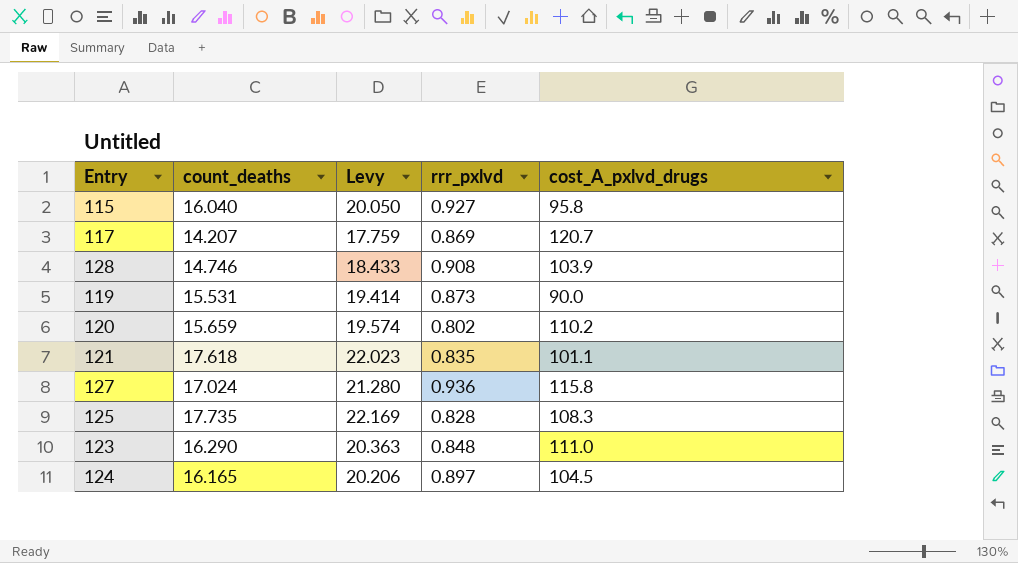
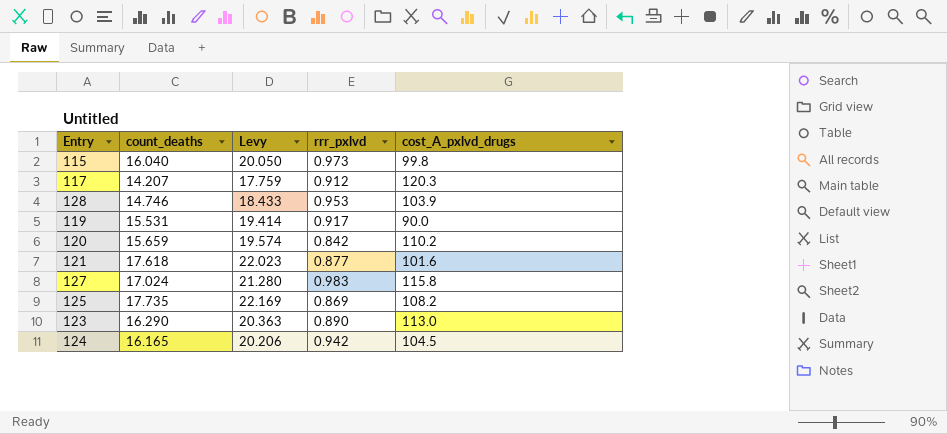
115 | rrr_pxlvd: 0.927 -> 0.973
115 | cost_A_pxlvd_drugs: 95.8 -> 99.8
117 | rrr_pxlvd: 0.869 -> 0.912
117 | cost_A_pxlvd_drugs: 120.7 -> 120.3
128 | rrr_pxlvd: 0.908 -> 0.953
119 | rrr_pxlvd: 0.873 -> 0.917
120 | rrr_pxlvd: 0.802 -> 0.842
121 | rrr_pxlvd: 0.835 -> 0.877
121 | cost_A_pxlvd_drugs: 101.1 -> 101.6
127 | rrr_pxlvd: 0.936 -> 0.983
125 | rrr_pxlvd: 0.828 -> 0.869
125 | cost_A_pxlvd_drugs: 108.3 -> 108.2
123 | rrr_pxlvd: 0.848 -> 0.890
123 | cost_A_pxlvd_drugs: 111.0 -> 113.0
124 | rrr_pxlvd: 0.897 -> 0.942

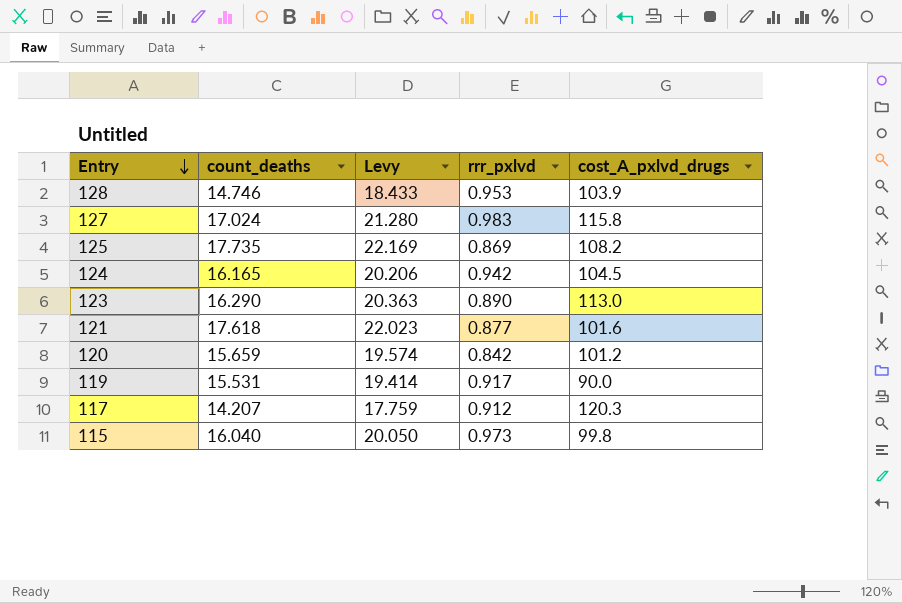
row order: none -> Entry descending
120 | cost_A_pxlvd_drugs: 110.2 -> 101.2

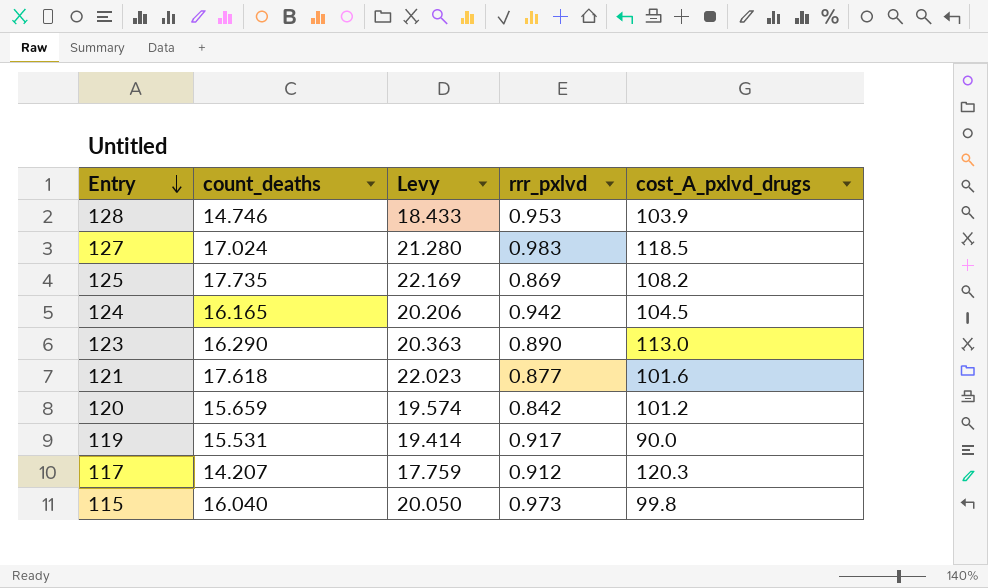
127 | cost_A_pxlvd_drugs: 115.8 -> 118.5

